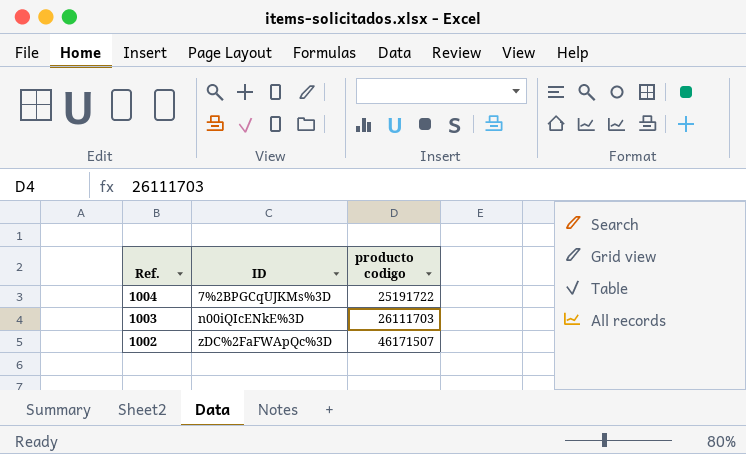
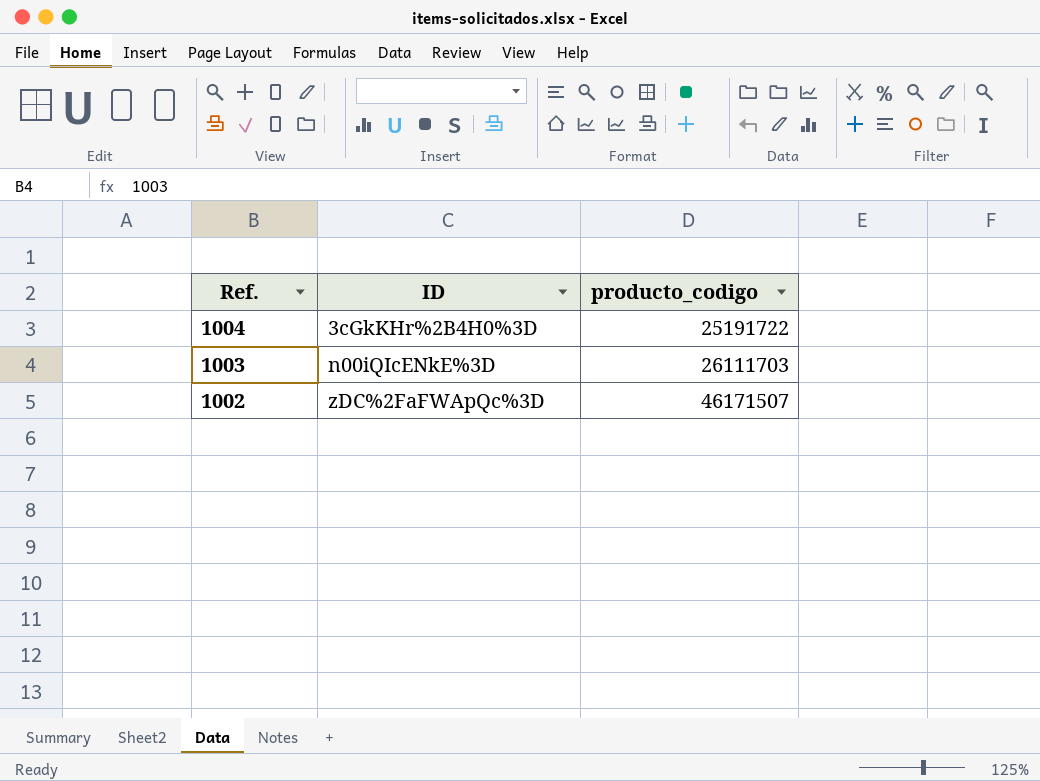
column name: producto codigo -> producto_codigo
1004 | ID: 7%2BPGCqUJKMs%3D -> 3cGkKHr%2B4H0%3D

